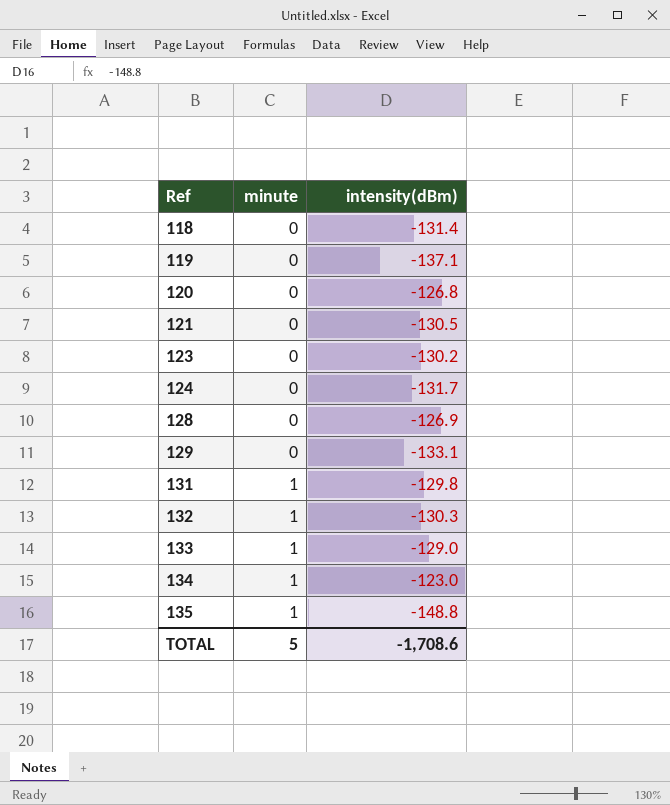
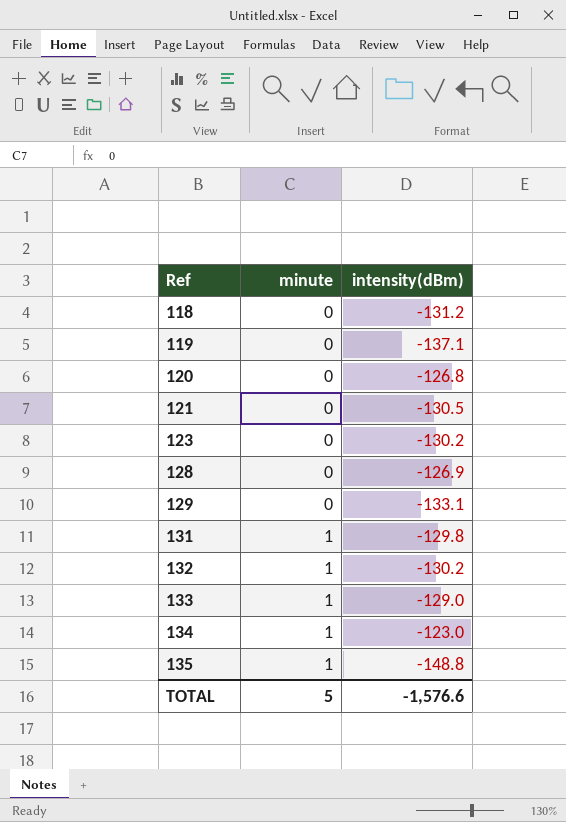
row 124: 0 | -131.7 -> none
118 | intensity(dBm): -131.4 -> -131.2
132 | intensity(dBm): -130.3 -> -130.2
TOTAL | intensity(dBm): -1,708.6 -> -1,576.6

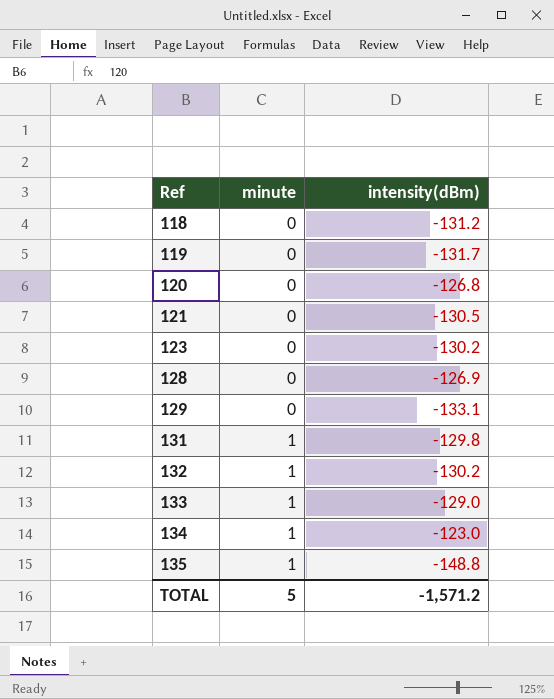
119 | intensity(dBm): -137.1 -> -131.7
TOTAL | intensity(dBm): -1,576.6 -> -1,571.2

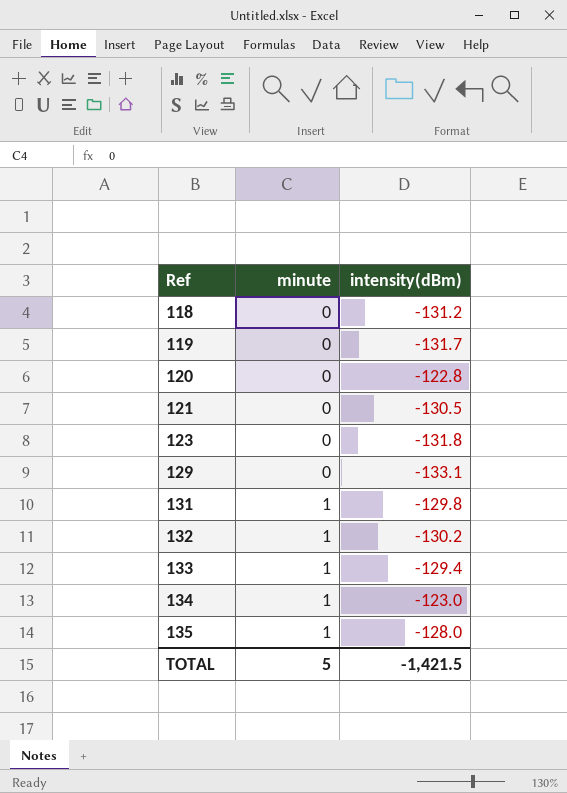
row 128: 0 | -126.9 -> none
120 | intensity(dBm): -126.8 -> -122.8
123 | intensity(dBm): -130.2 -> -131.8
133 | intensity(dBm): -129.0 -> -129.4
135 | intensity(dBm): -148.8 -> -128.0
TOTAL | intensity(dBm): -1,571.2 -> -1,421.5

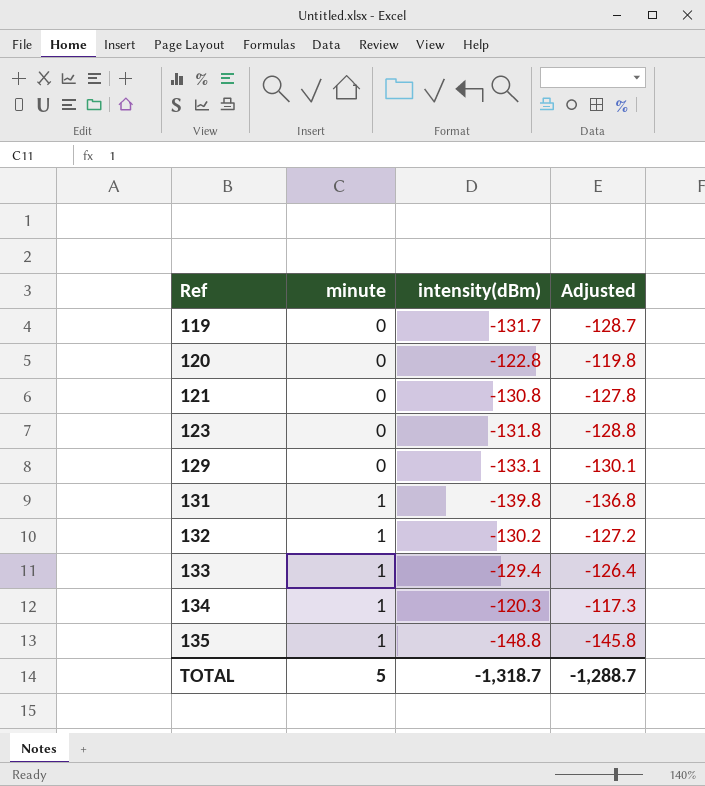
column Adjusted | formula: none -> [intensity(dBm)] + 3
row 118: 0 | -131.2 -> none
121 | intensity(dBm): -130.5 -> -130.8
131 | intensity(dBm): -129.8 -> -139.8
134 | intensity(dBm): -123.0 -> -120.3
135 | intensity(dBm): -128.0 -> -148.8
TOTAL | intensity(dBm): -1,421.5 -> -1,318.7

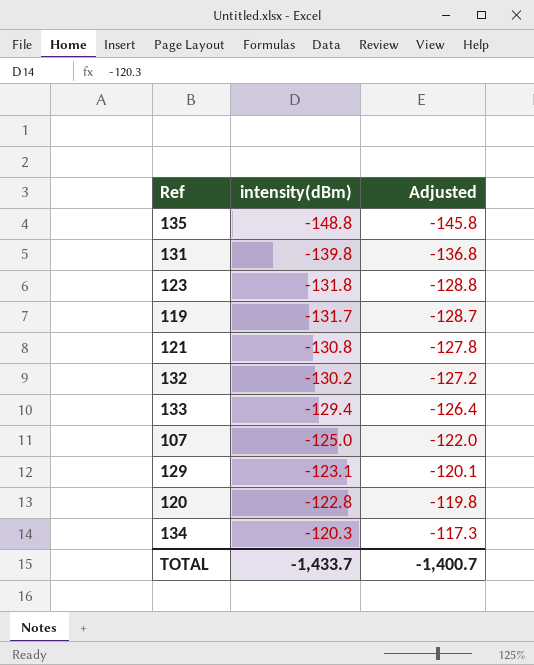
row order: Ref ascending -> intensity(dBm) ascending
column minute | position: 2 -> none
row 107: none -> -125.0 | -122.0
129 | intensity(dBm): -133.1 -> -123.1
129 | Adjusted: -130.1 -> -120.1
TOTAL | intensity(dBm): -1,318.7 -> -1,433.7
TOTAL | Adjusted: -1,288.7 -> -1,400.7

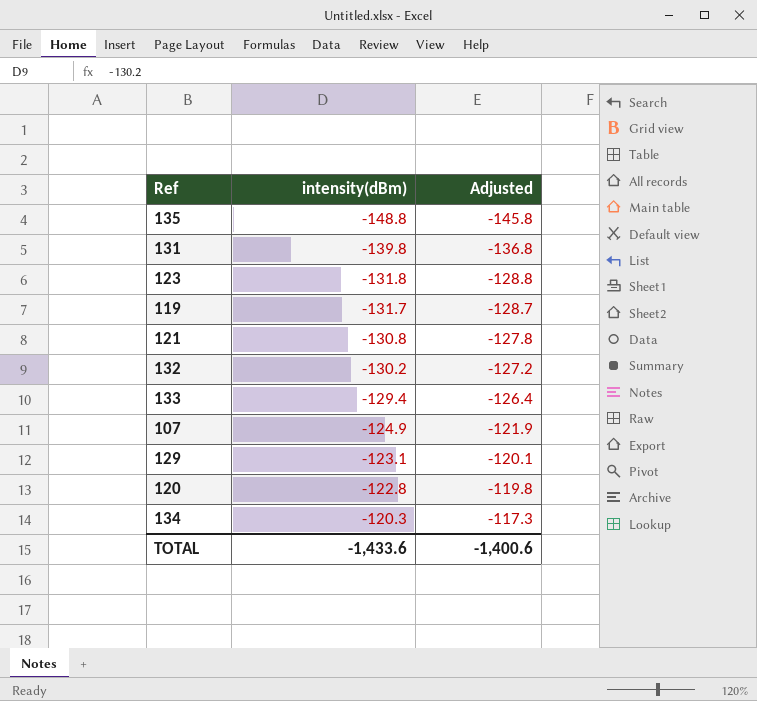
107 | intensity(dBm): -125.0 -> -124.9
107 | Adjusted: -122.0 -> -121.9
TOTAL | intensity(dBm): -1,433.7 -> -1,433.6
TOTAL | Adjusted: -1,400.7 -> -1,400.6

